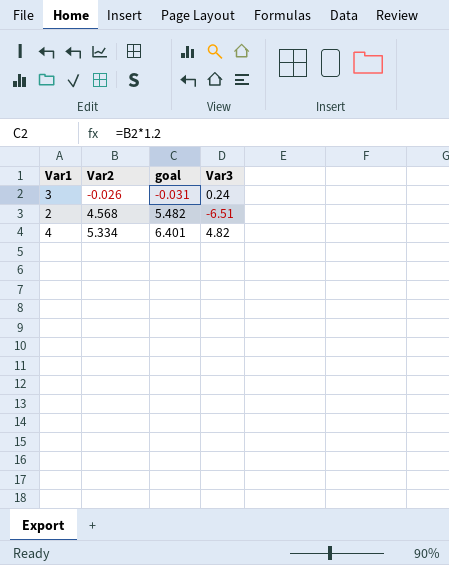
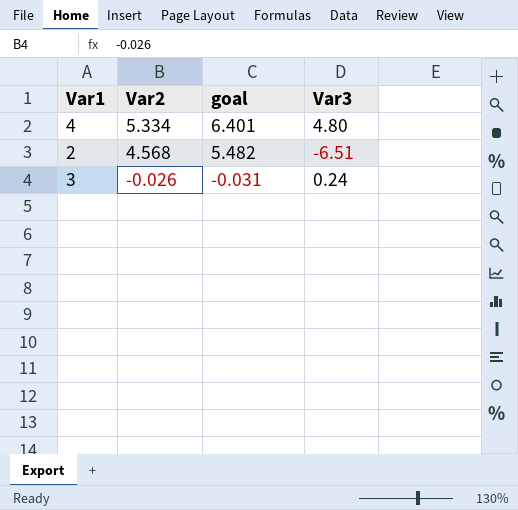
row order: Var2 ascending -> Var2 descending
4 | Var3: 4.82 -> 4.80

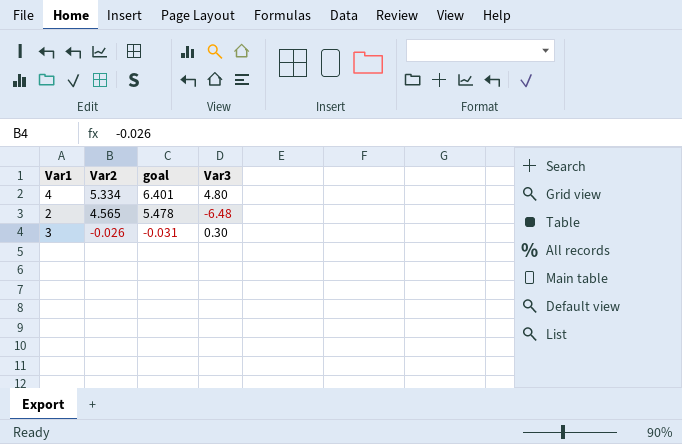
2 | Var2: 4.568 -> 4.565
2 | goal: 5.482 -> 5.478
2 | Var3: -6.51 -> -6.48
3 | Var3: 0.24 -> 0.30

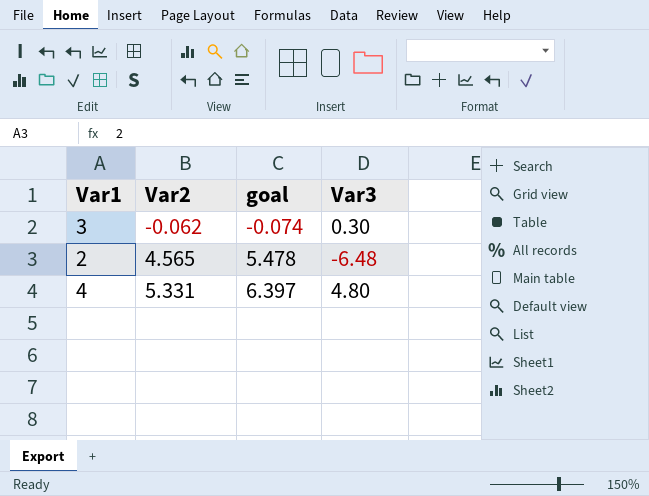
row order: Var2 descending -> Var2 ascending
3 | Var2: -0.026 -> -0.062
3 | goal: -0.031 -> -0.074
4 | Var2: 5.334 -> 5.331
4 | goal: 6.401 -> 6.397

